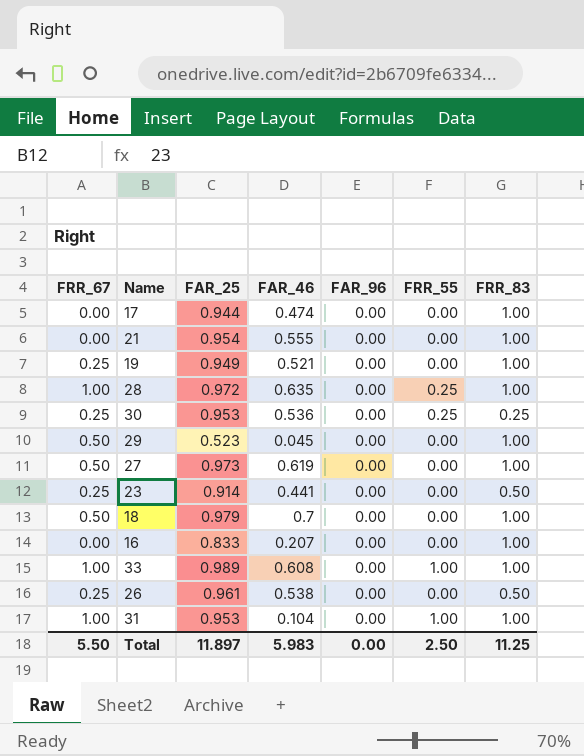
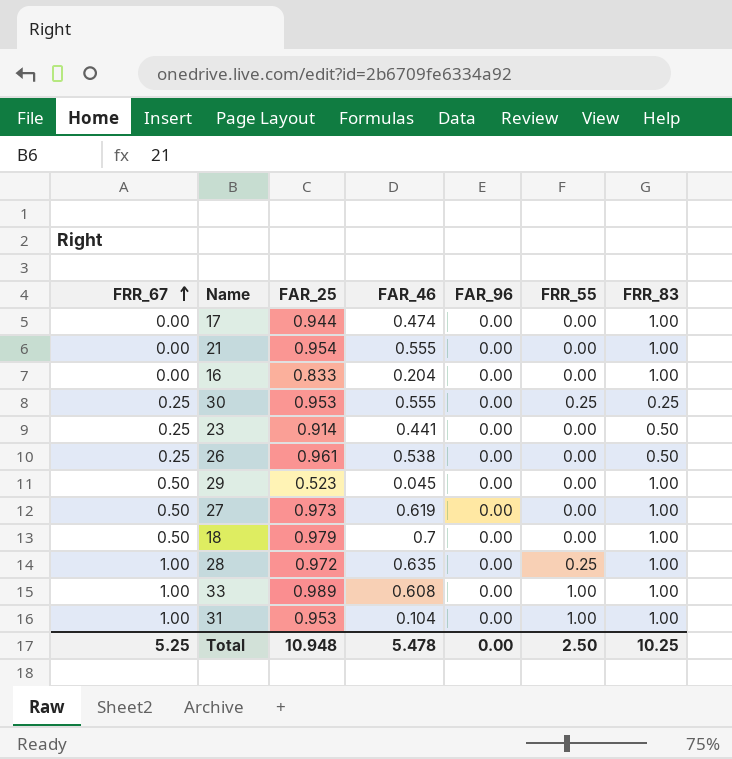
row order: none -> FRR_67 ascending
row 19: 0.25 | 0.949 | 0.521 | 0.00 | 0.00 | 1.00 -> none
16 | FAR_46: 0.207 -> 0.204
30 | FAR_46: 0.536 -> 0.555
Total | FRR_67: 5.50 -> 5.25
Total | FAR_25: 11.897 -> 10.948
Total | FAR_46: 5.983 -> 5.478
Total | FRR_83: 11.25 -> 10.25

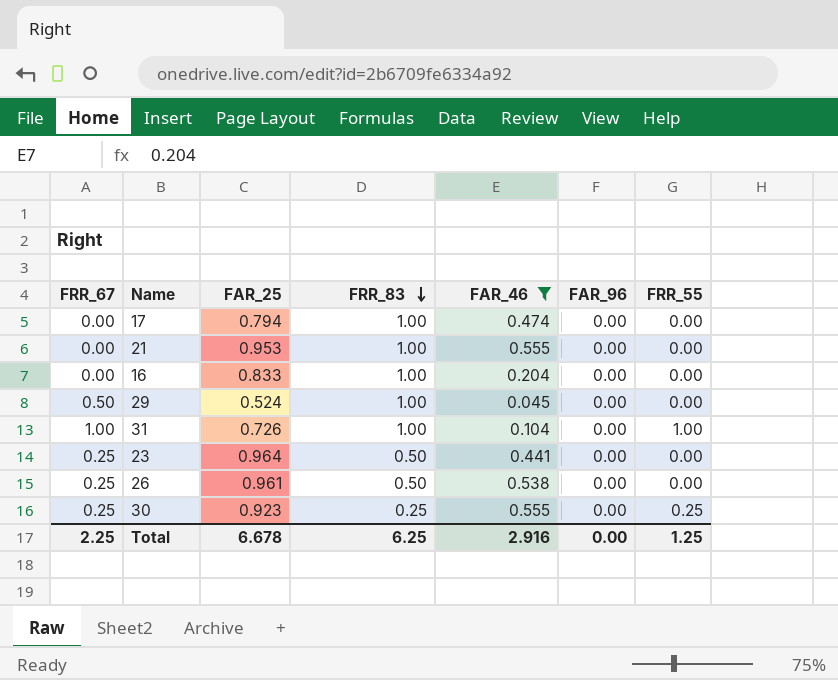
filter: none -> FAR_46 <= 0.555
row order: FRR_67 ascending -> FRR_83 descending
column FRR_83 | position: 7 -> 4
17 | FAR_25: 0.944 -> 0.794
21 | FAR_25: 0.954 -> 0.953
29 | FAR_25: 0.523 -> 0.524
31 | FAR_25: 0.953 -> 0.726
23 | FAR_25: 0.914 -> 0.964
30 | FAR_25: 0.953 -> 0.923
Total | FRR_67: 5.25 -> 2.25
Total | FAR_25: 10.948 -> 6.678
Total | FRR_83: 10.25 -> 6.25
Total | FAR_46: 5.478 -> 2.916
Total | FRR_55: 2.50 -> 1.25

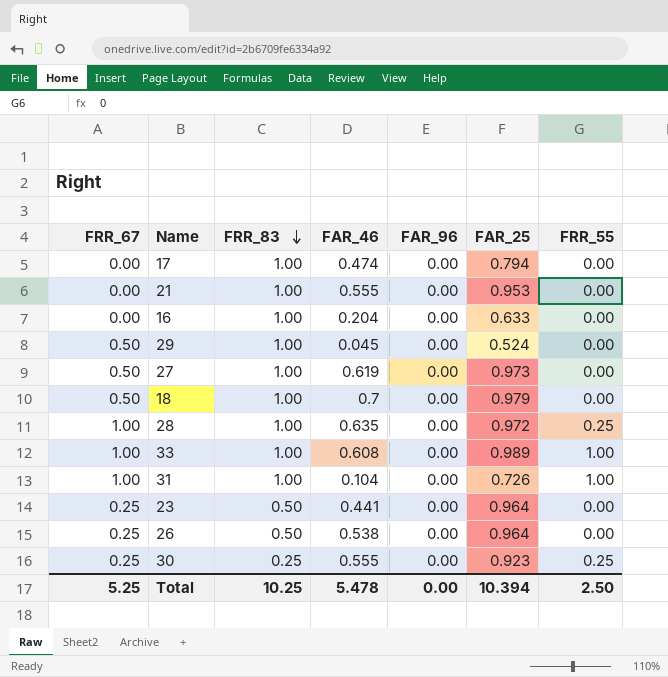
filter: FAR_46 <= 0.555 -> none
column FAR_25 | position: 3 -> 6
16 | FAR_25: 0.833 -> 0.633
26 | FAR_25: 0.961 -> 0.964
Total | FRR_67: 2.25 -> 5.25
Total | FRR_83: 6.25 -> 10.25
Total | FAR_46: 2.916 -> 5.478
Total | FAR_25: 6.678 -> 10.394
Total | FRR_55: 1.25 -> 2.50

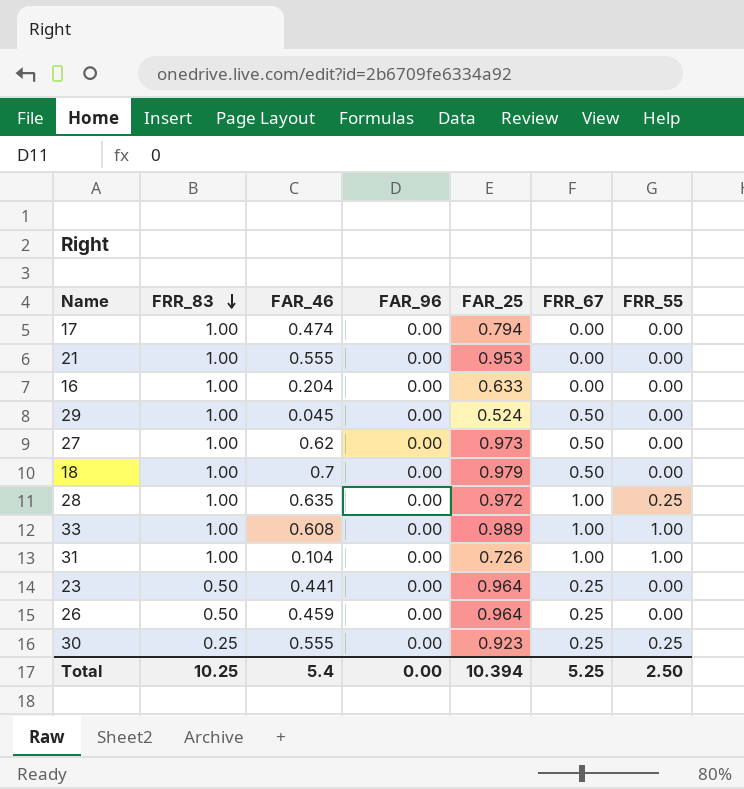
column FRR_67 | position: 1 -> 6
27 | FAR_46: 0.619 -> 0.62
26 | FAR_46: 0.538 -> 0.459
Total | FAR_46: 5.478 -> 5.4

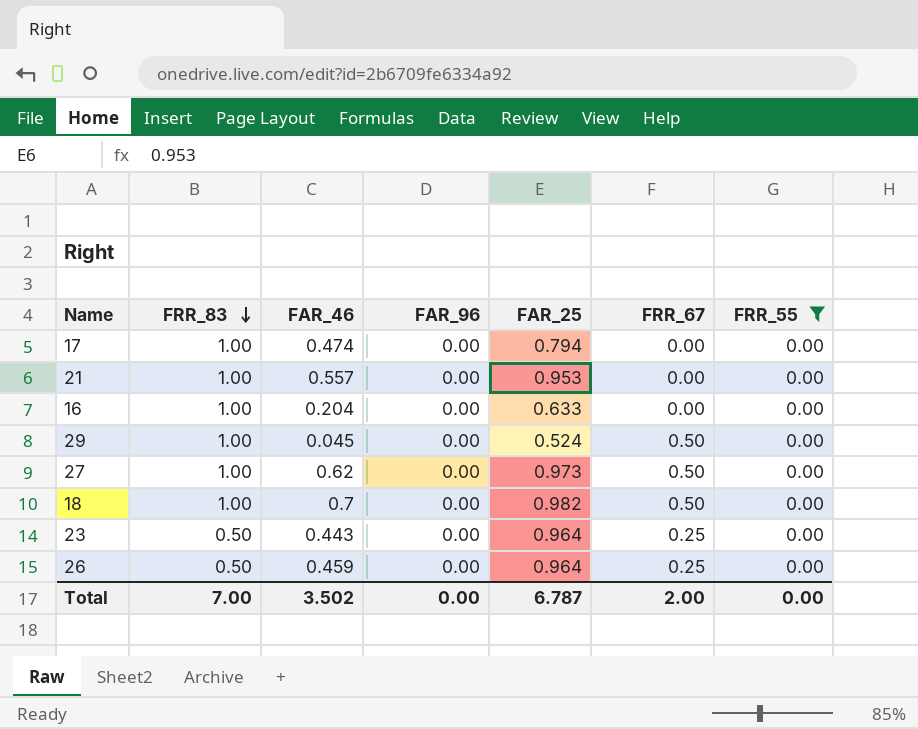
filter: none -> FRR_55 = 0.00
21 | FAR_46: 0.555 -> 0.557
18 | FAR_25: 0.979 -> 0.982
23 | FAR_46: 0.441 -> 0.443
Total | FRR_83: 10.25 -> 7.00
Total | FAR_46: 5.4 -> 3.502
Total | FAR_25: 10.394 -> 6.787
Total | FRR_67: 5.25 -> 2.00
Total | FRR_55: 2.50 -> 0.00

